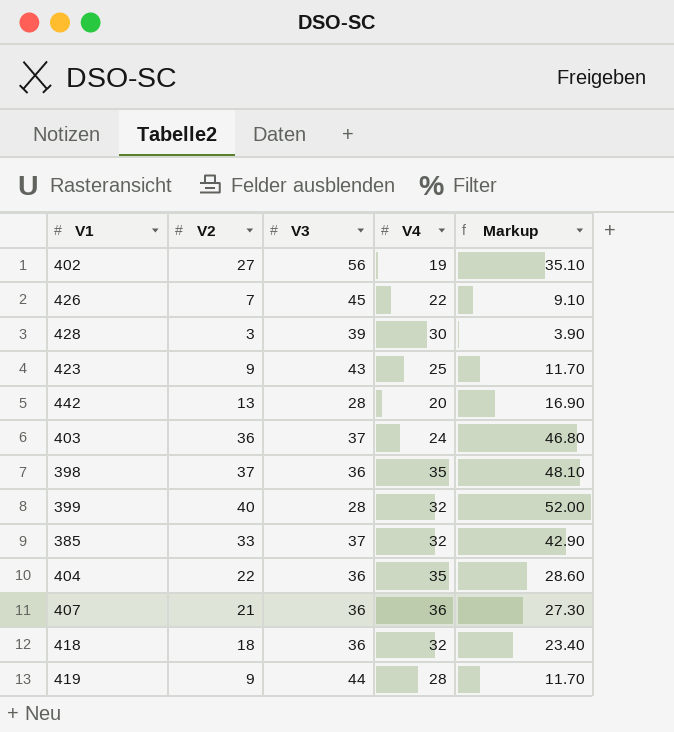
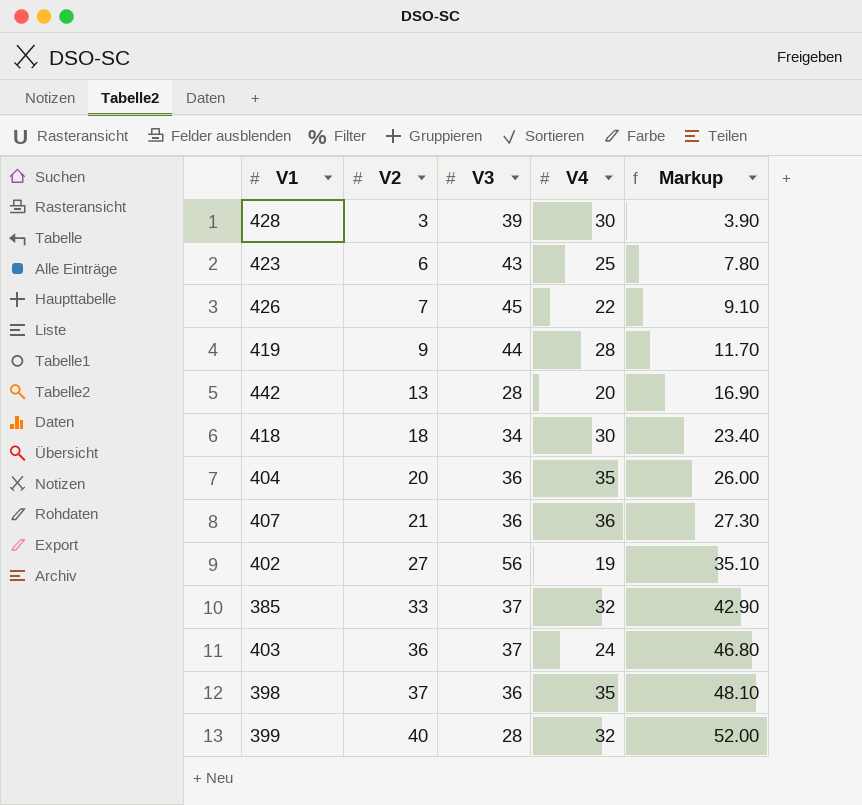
row order: none -> V2 ascending
423 | V2: 9 -> 6
423 | Markup: 11.70 -> 7.80
418 | V3: 36 -> 34
418 | V4: 32 -> 30
404 | V2: 22 -> 20
404 | Markup: 28.60 -> 26.00

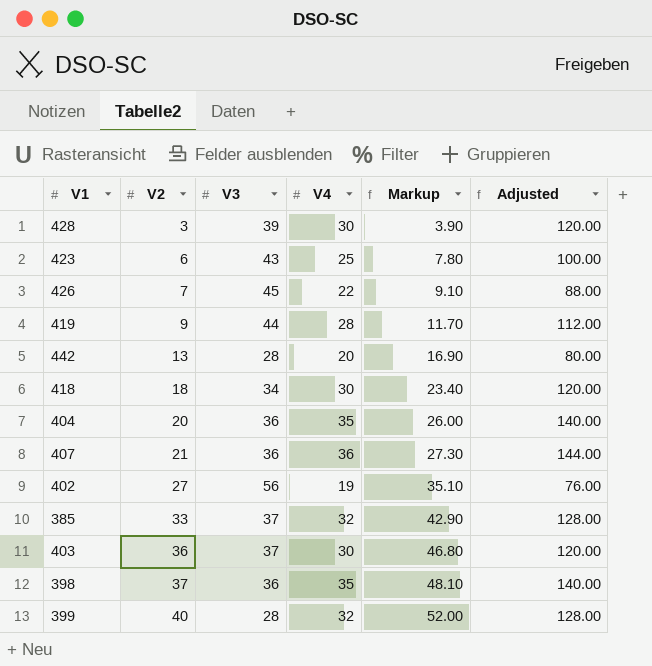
column Adjusted | formula: none -> [V4] * 4
403 | V4: 24 -> 30

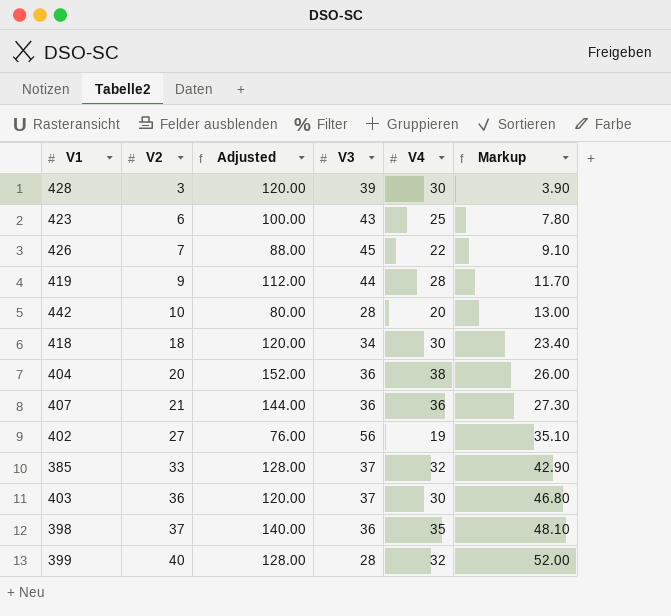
column Adjusted | position: 6 -> 3
442 | V2: 13 -> 10
442 | Markup: 16.90 -> 13.00
404 | Adjusted: 140.00 -> 152.00
404 | V4: 35 -> 38

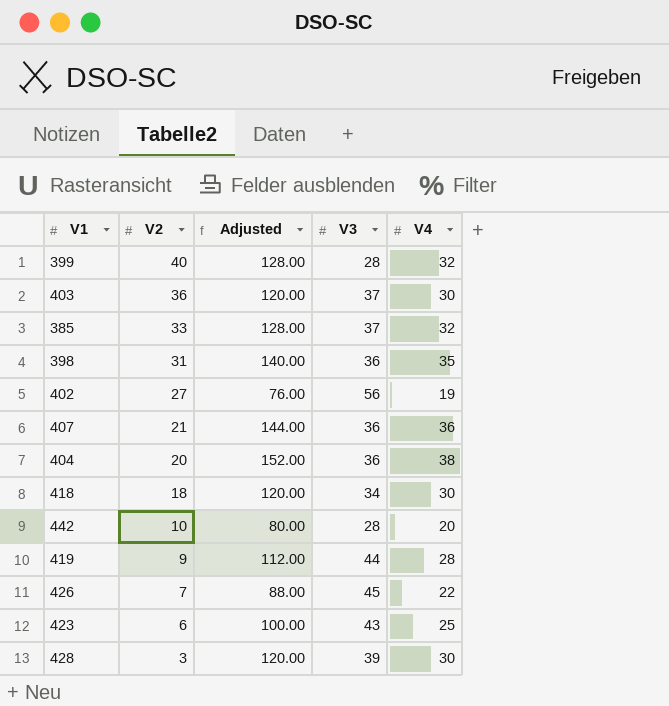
row order: V2 ascending -> V2 descending
column Markup | formula: [V2] * 1.3 -> none
398 | V2: 37 -> 31

